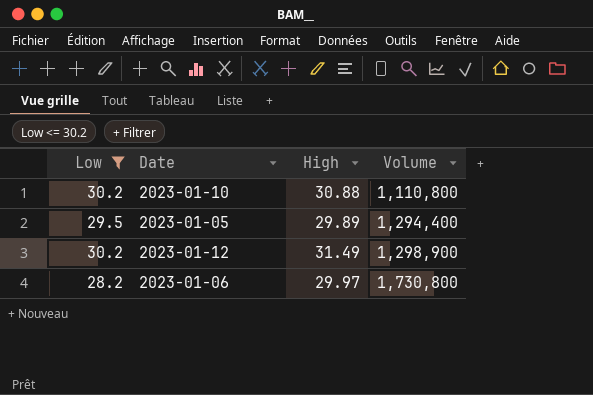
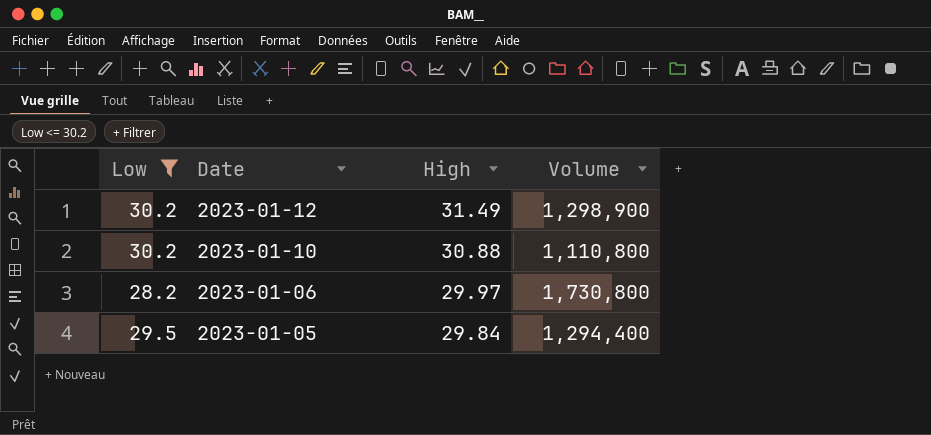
row order: Volume ascending -> Date descending
2023-01-05 | High: 29.89 -> 29.84

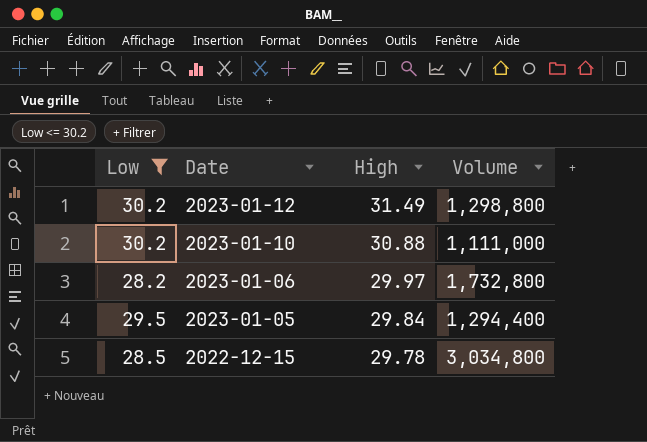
2023-01-12 | Volume: 1,298,900 -> 1,298,800
2023-01-10 | Volume: 1,110,800 -> 1,111,000
2023-01-06 | Volume: 1,730,800 -> 1,732,800
row 2022-12-15: none -> 28.5 | 29.78 | 3,034,800

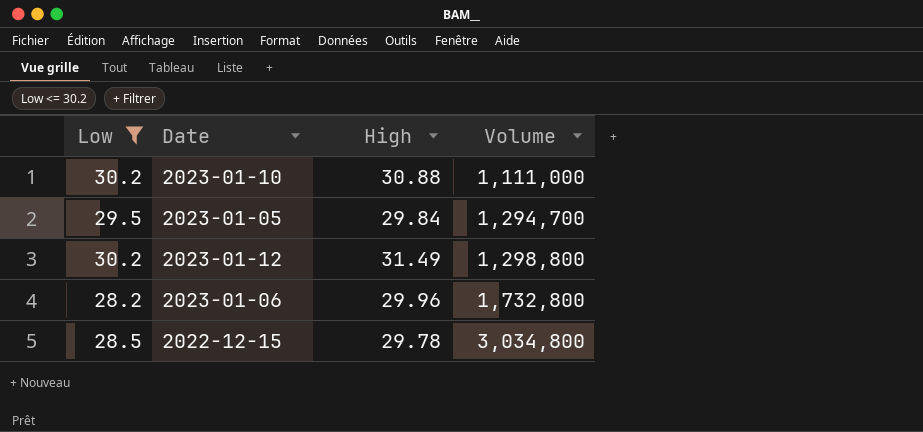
row order: Date descending -> Volume ascending
2023-01-05 | Volume: 1,294,400 -> 1,294,700
2023-01-06 | High: 29.97 -> 29.96

